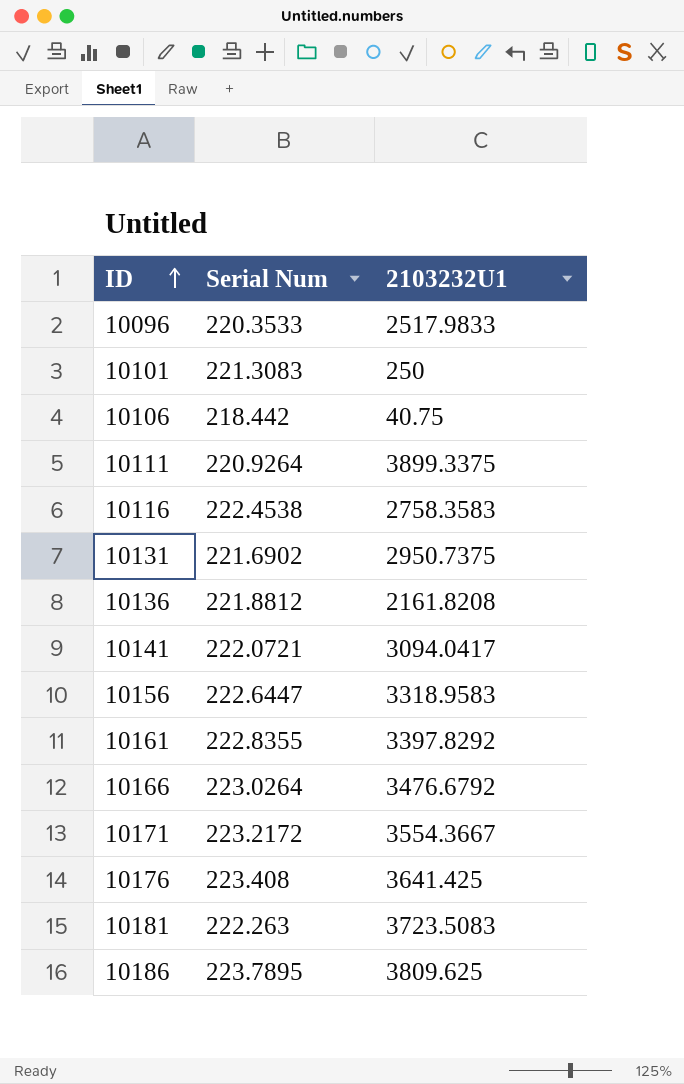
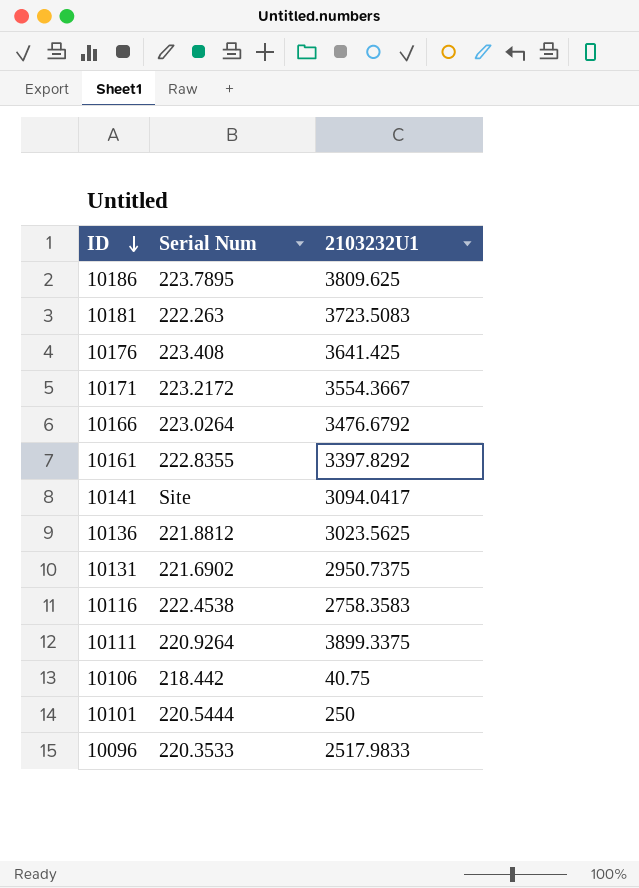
row order: ID ascending -> ID descending
row 10156: 222.6447 | 3318.9583 -> none
10141 | Serial Num: 222.0721 -> Site
10136 | 2103232U1: 2161.8208 -> 3023.5625
10101 | Serial Num: 221.3083 -> 220.5444

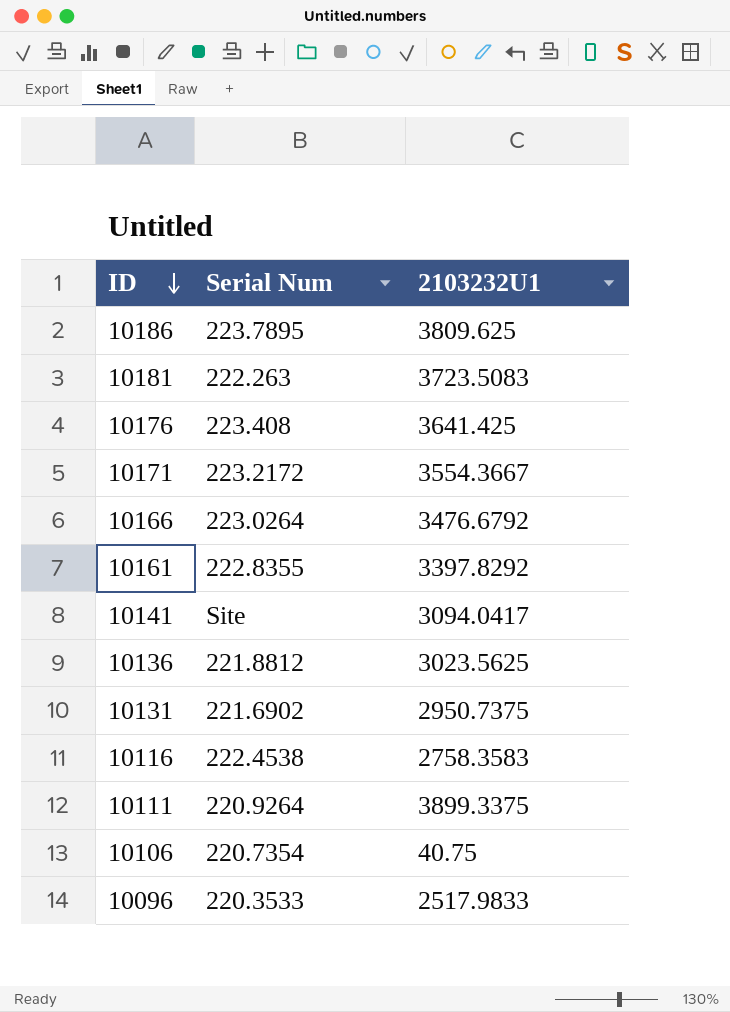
row 10101: 220.5444 | 250 -> none
10106 | Serial Num: 218.442 -> 220.7354

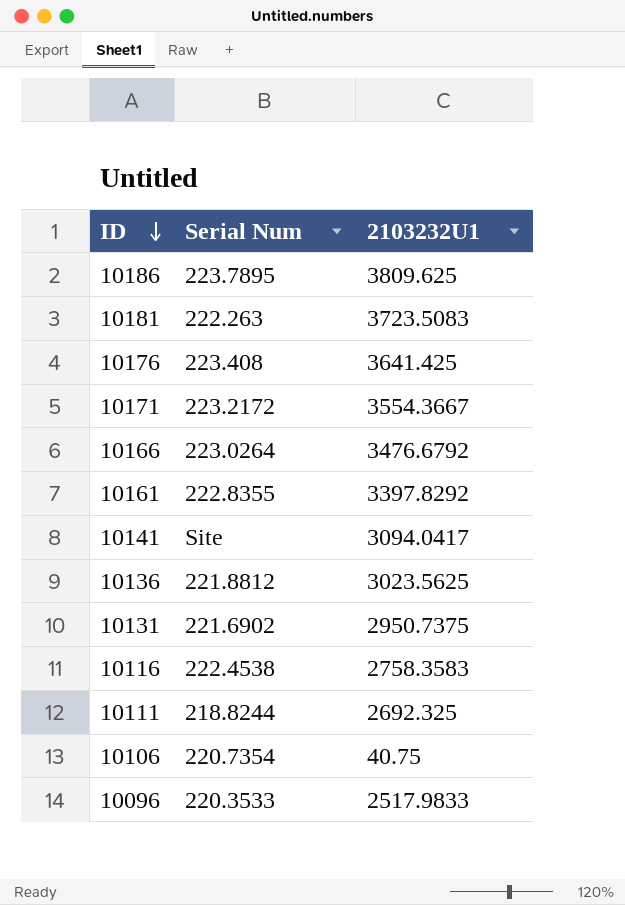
10111 | Serial Num: 220.9264 -> 218.8244
10111 | 2103232U1: 3899.3375 -> 2692.325

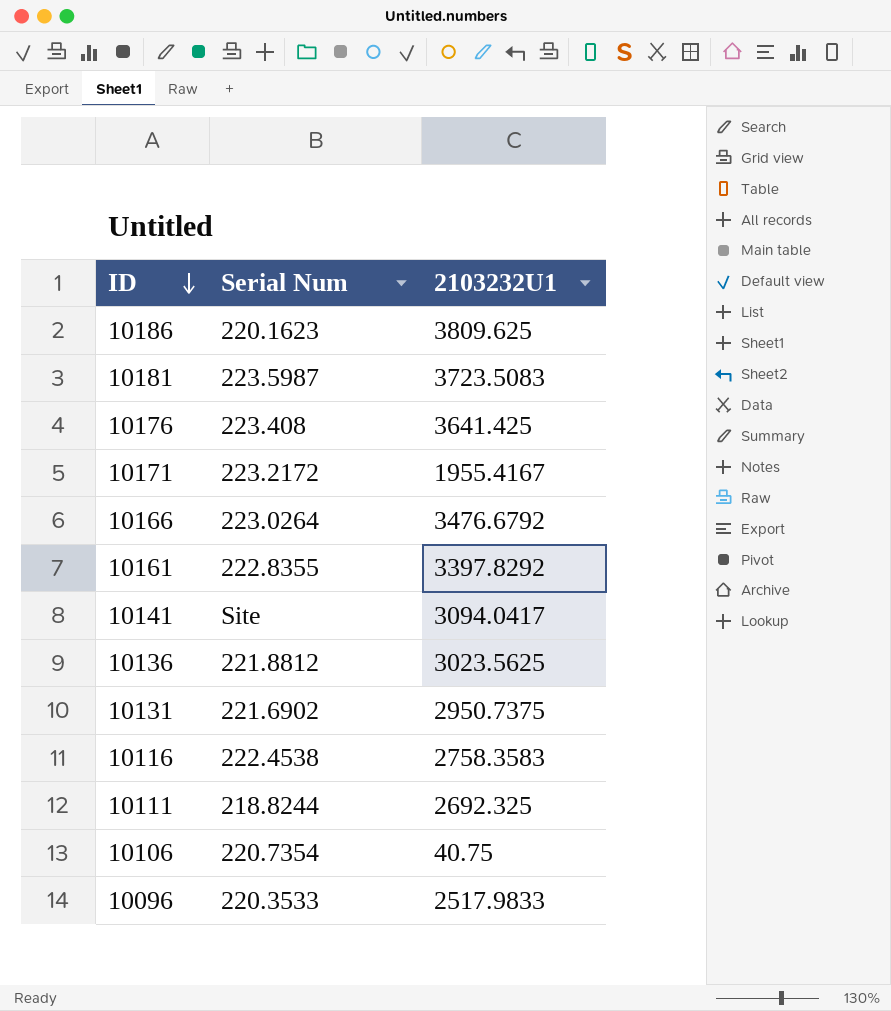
10186 | Serial Num: 223.7895 -> 220.1623
10181 | Serial Num: 222.263 -> 223.5987
10171 | 2103232U1: 3554.3667 -> 1955.4167

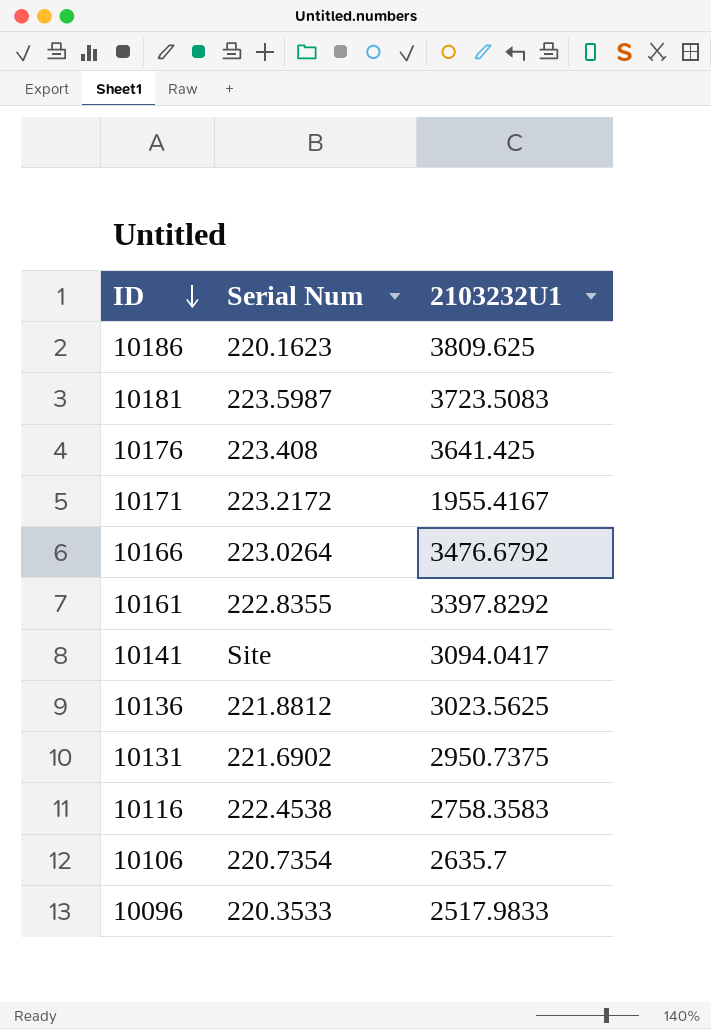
row 10111: 218.8244 | 2692.325 -> none
10106 | 2103232U1: 40.75 -> 2635.7

